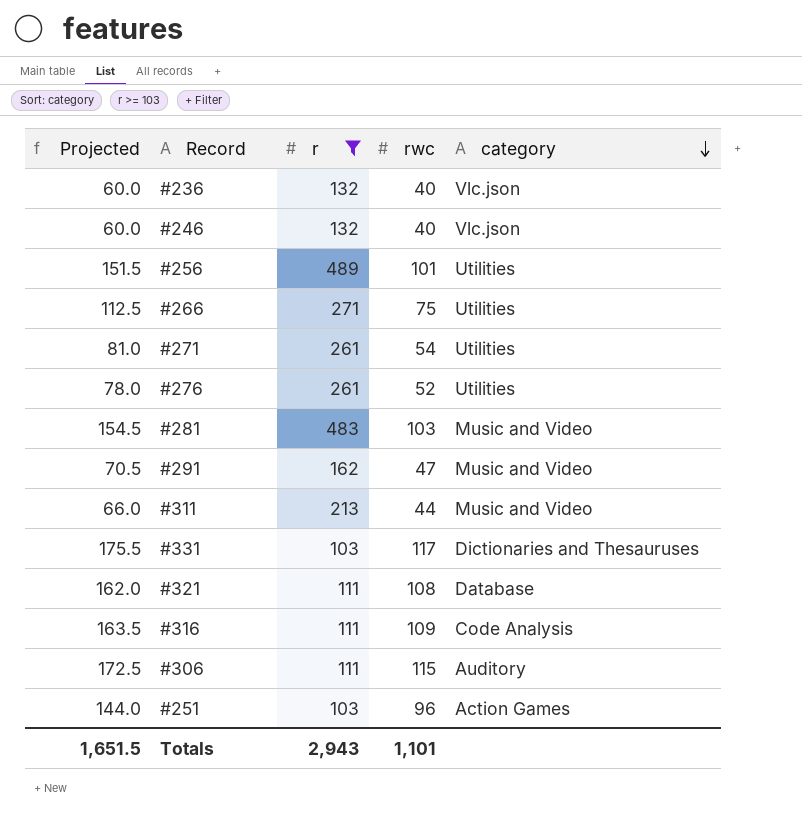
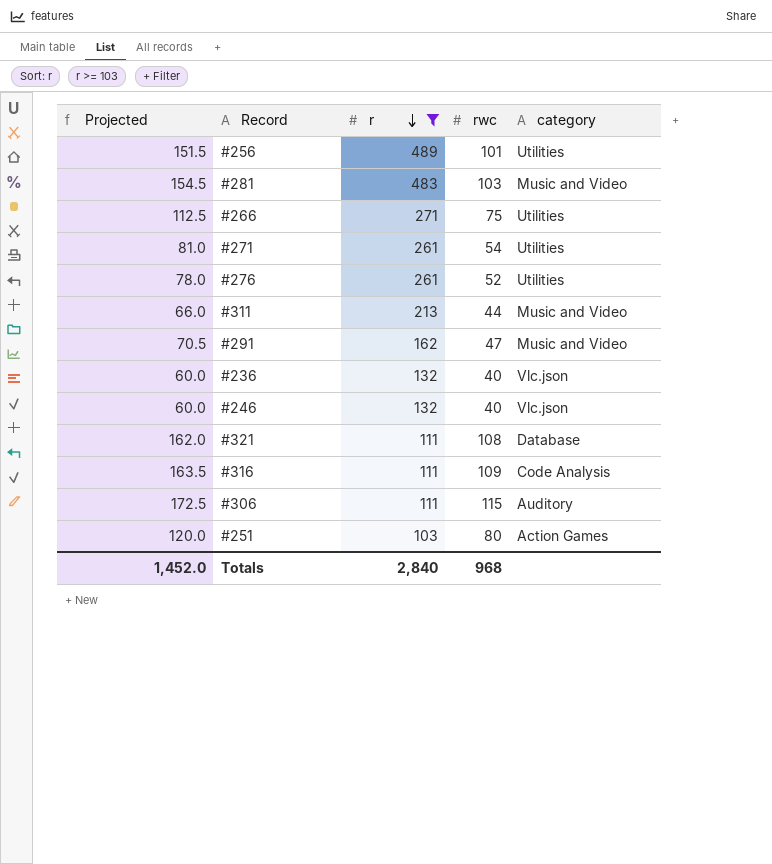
row order: category descending -> r descending
row #331: 175.5 | 103 | 117 | Dictionaries and Thesauruses -> none
#251 | Projected: 144.0 -> 120.0
#251 | rwc: 96 -> 80
Totals | Projected: 1,651.5 -> 1,452.0
Totals | r: 2,943 -> 2,840
Totals | rwc: 1,101 -> 968

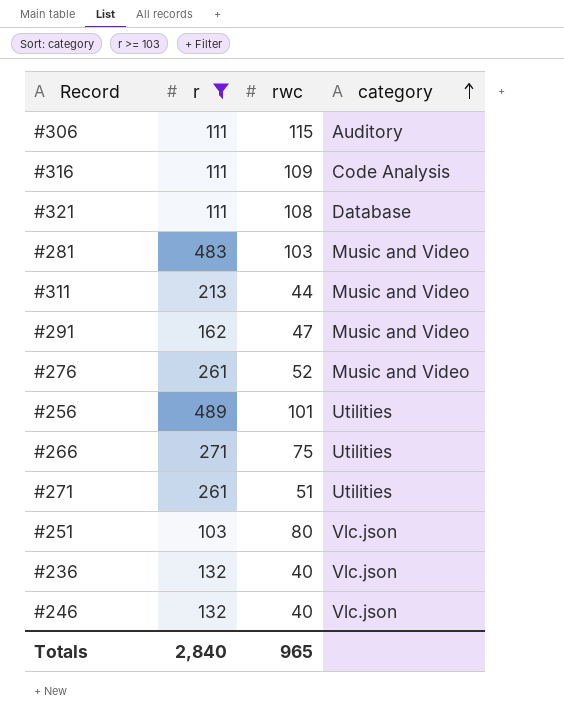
row order: r descending -> category ascending
column Projected | formula: [rwc] * 1.5 -> none
#276 | category: Utilities -> Music and Video
#271 | rwc: 54 -> 51
#251 | category: Action Games -> Vlc.json
Totals | rwc: 968 -> 965

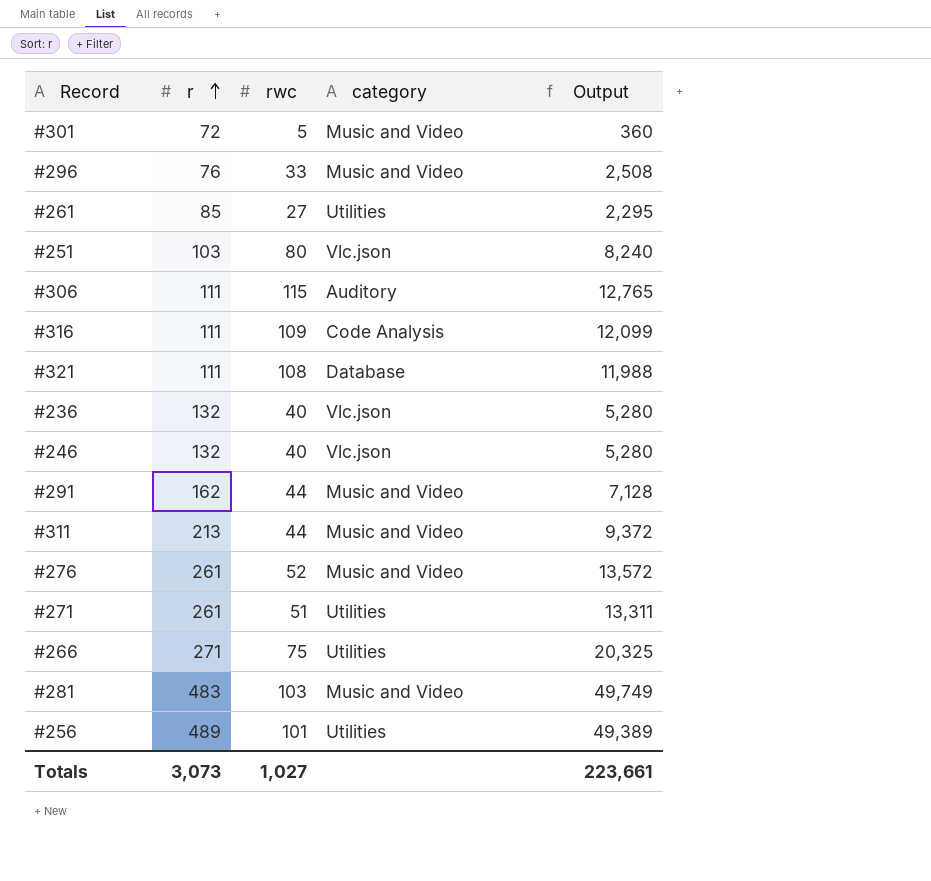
filter: r >= 103 -> none
row order: category ascending -> r ascending
column Output | formula: none -> [r] * [rwc]
#291 | rwc: 47 -> 44
Totals | r: 2,840 -> 3,073
Totals | rwc: 965 -> 1,027

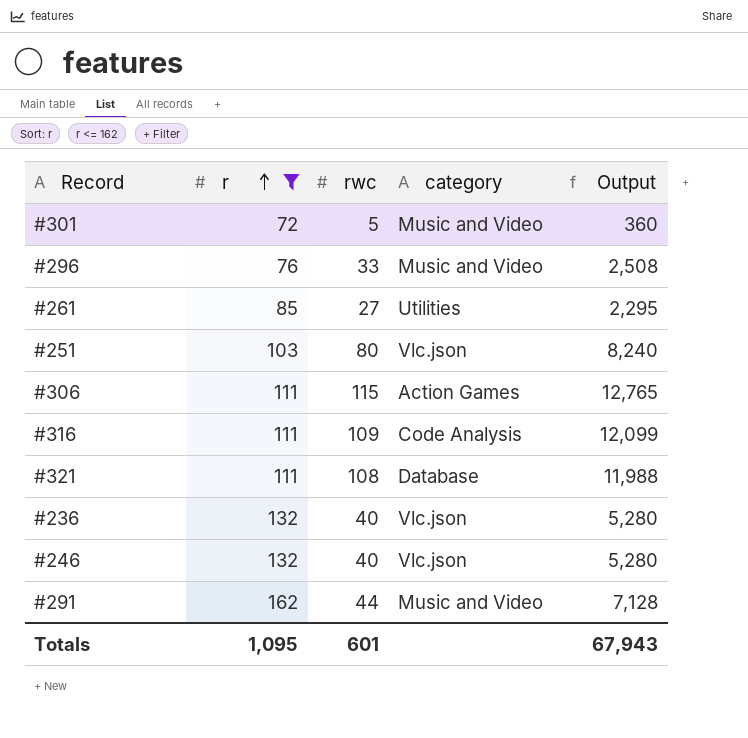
filter: none -> r <= 162
#306 | category: Auditory -> Action Games
Totals | r: 3,073 -> 1,095
Totals | rwc: 1,027 -> 601
Totals | Output: 223,661 -> 67,943

